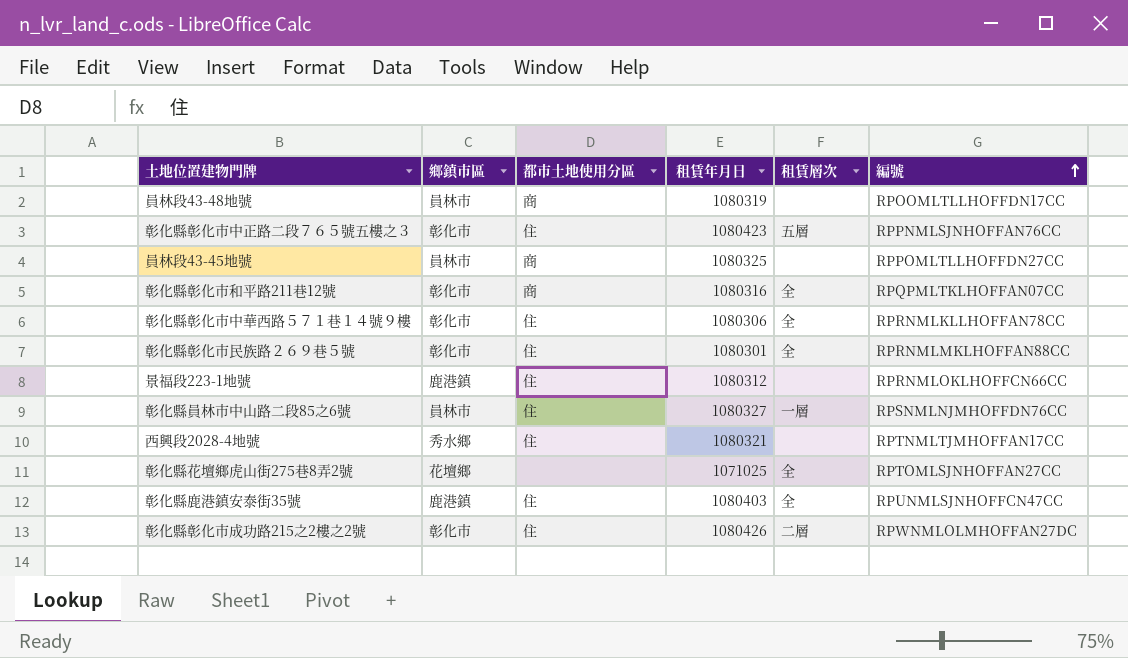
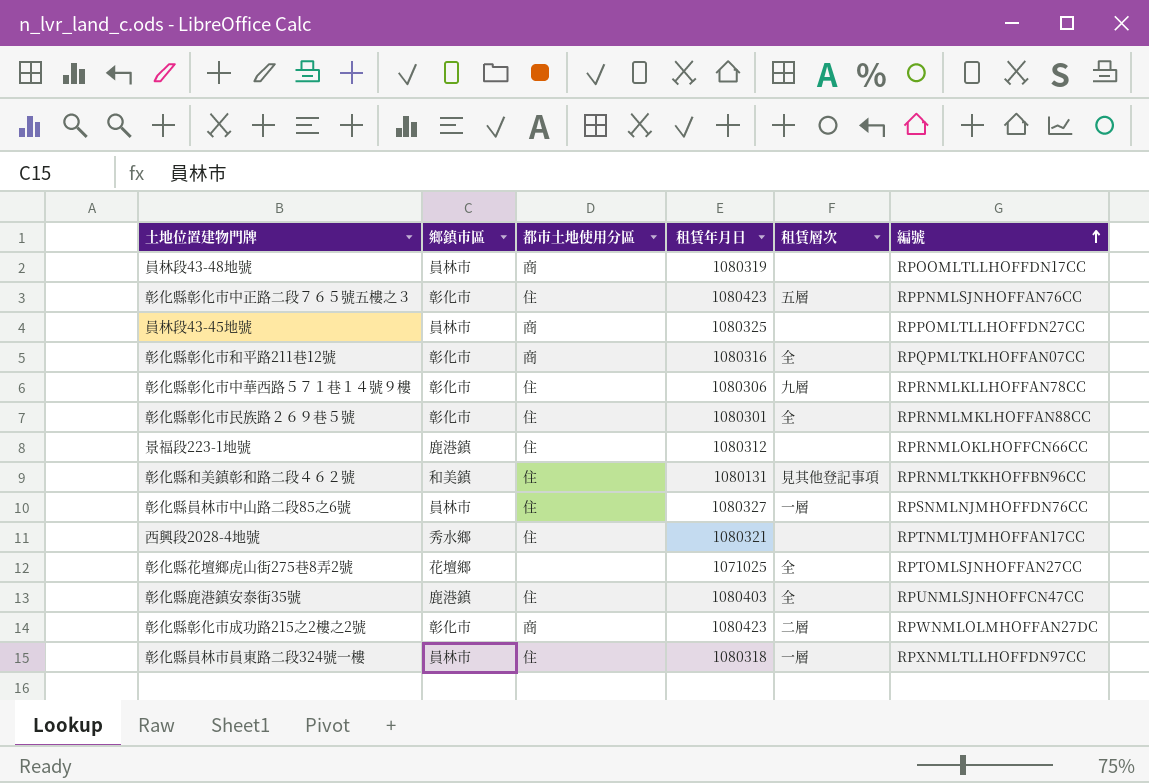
彰化縣彰化市中華西路５７１巷１４號９樓 | 租賃層次: 全 -> 九層
row 彰化縣和美鎮彰和路二段４６２號: none -> 和美鎮 | 住 | 1080131 | 見其他登記事項 | RPRNMLTKKHOFFBN96CC
彰化縣彰化市成功路215之2樓之2號 | 都市土地使用分區: 住 -> 商
彰化縣彰化市成功路215之2樓之2號 | 租賃年月日: 1080426 -> 1080423
row 彰化縣員林市員東路二段324號一樓: none -> 員林市 | 住 | 1080318 | 一層 | RPXNMLTLLHOFFDN97CC

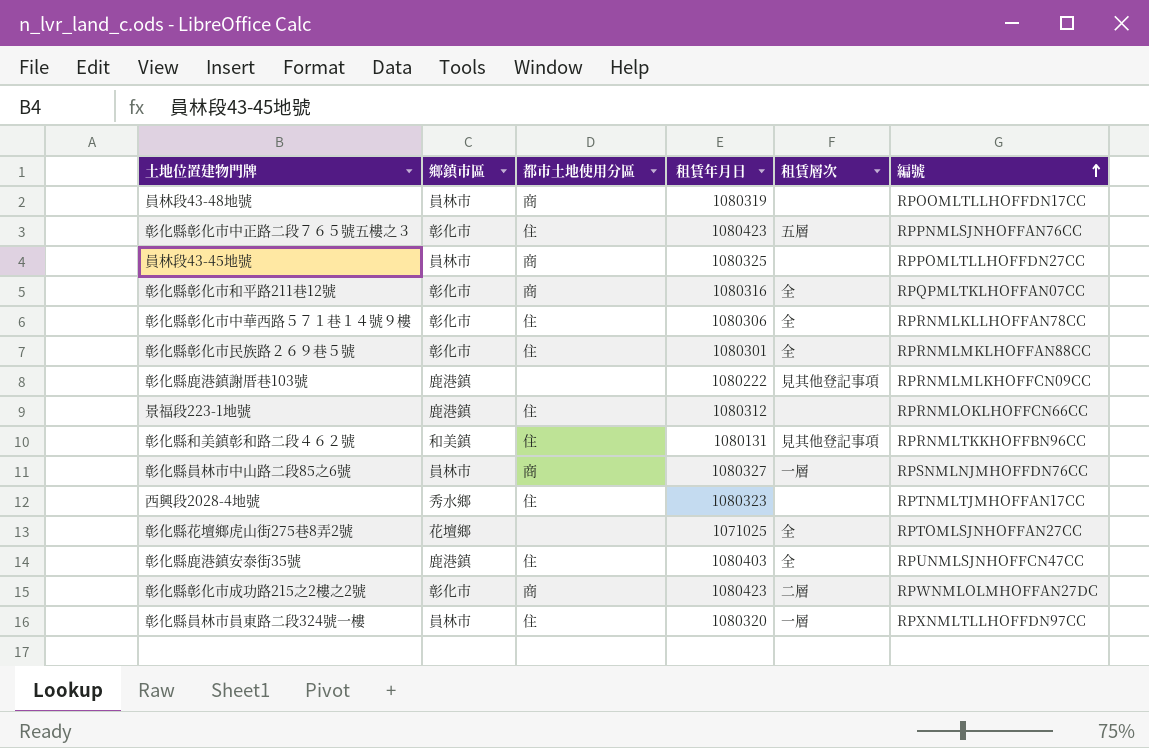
彰化縣彰化市中華西路５７１巷１４號９樓 | 租賃層次: 九層 -> 全
row 彰化縣鹿港鎮謝厝巷103號: none -> 鹿港鎮 | none | 1080222 | 見其他登記事項 | RPRNMLMLKHOFFCN09CC
彰化縣員林市中山路二段85之6號 | 都市土地使用分區: 住 -> 商
西興段2028-4地號 | 租賃年月日: 1080321 -> 1080323
彰化縣員林市員東路二段324號一樓 | 租賃年月日: 1080318 -> 1080320

